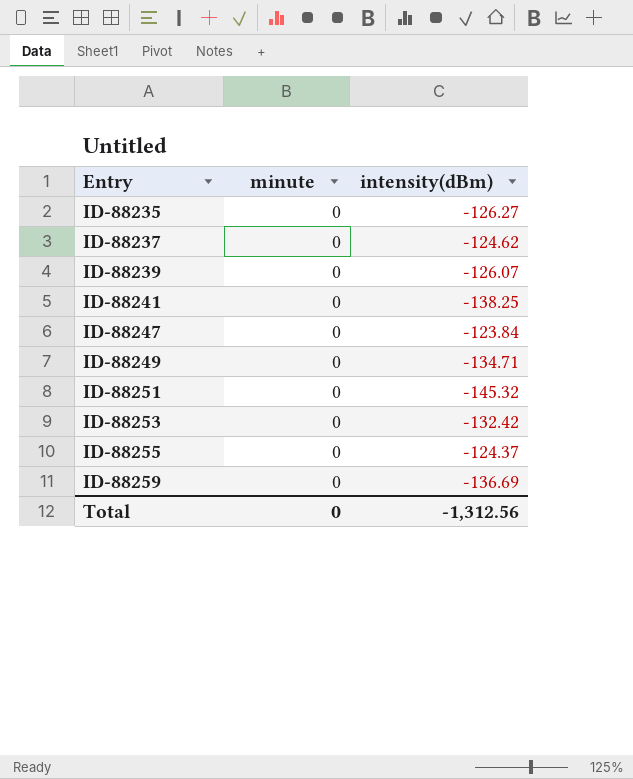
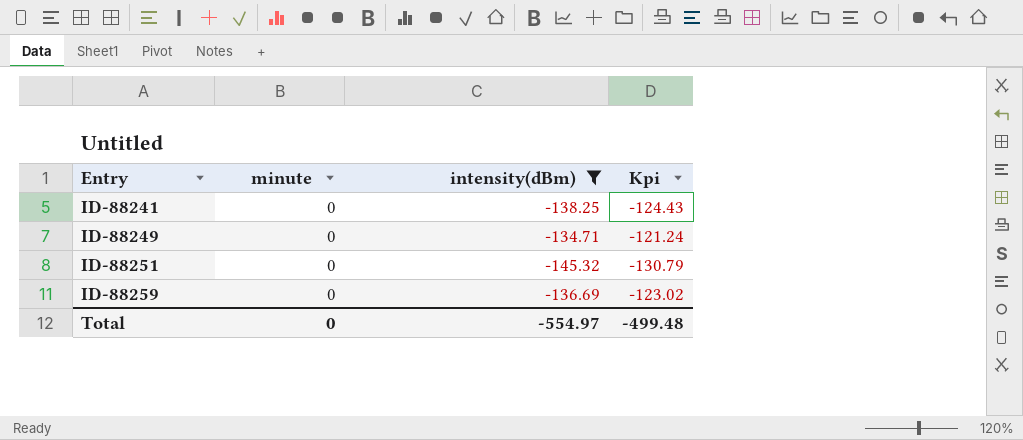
filter: none -> intensity(dBm) <= -134.71
column Kpi | formula: none -> [intensity(dBm)] * 0.9
Total | intensity(dBm): -1,312.56 -> -554.97

